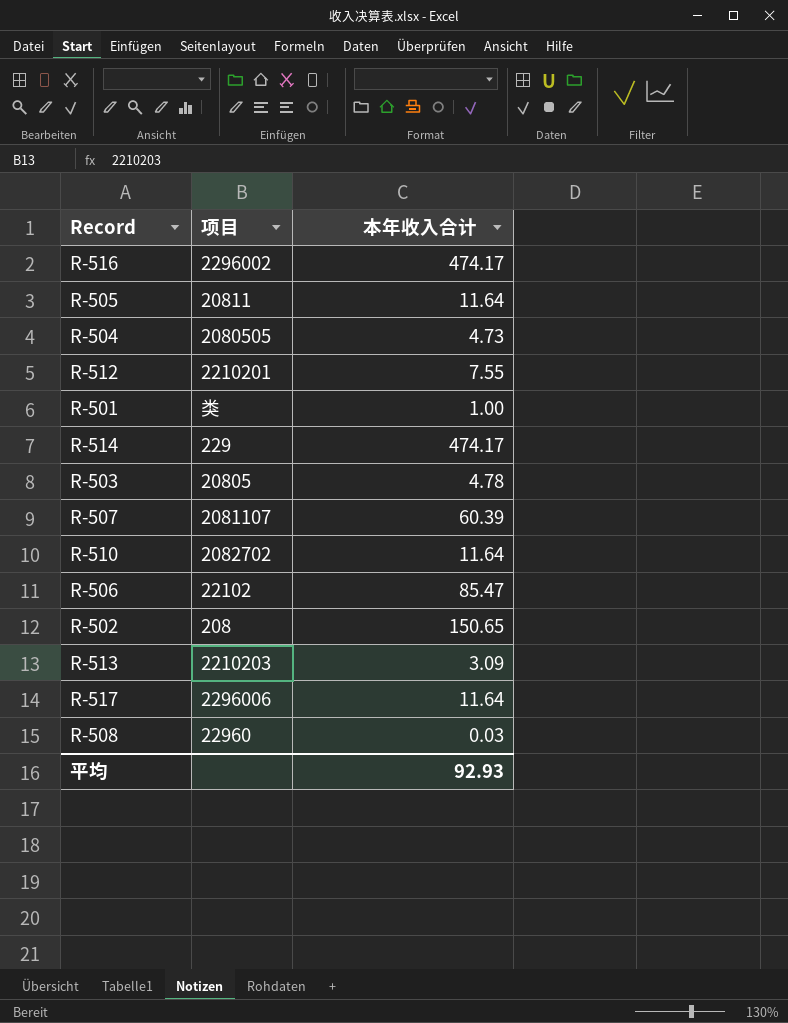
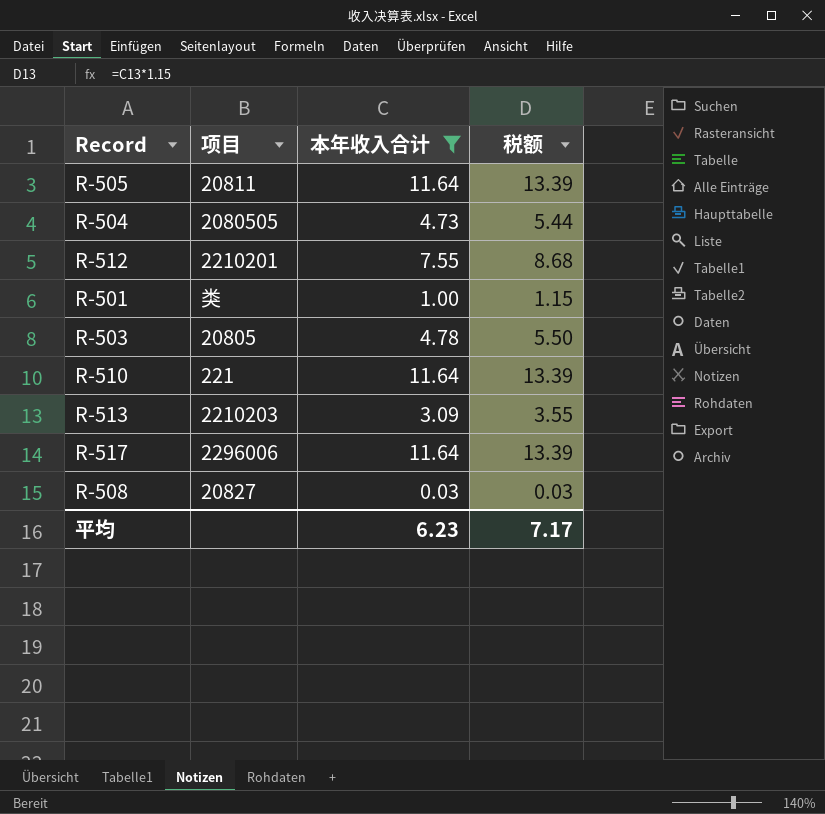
filter: none -> 本年收入合计 <= 11.64
column 税额 | formula: none -> [本年收入合计] * 1.15
R-510 | 项目: 2082702 -> 221
R-508 | 项目: 22960 -> 20827
平均 | 本年收入合计: 92.93 -> 6.23

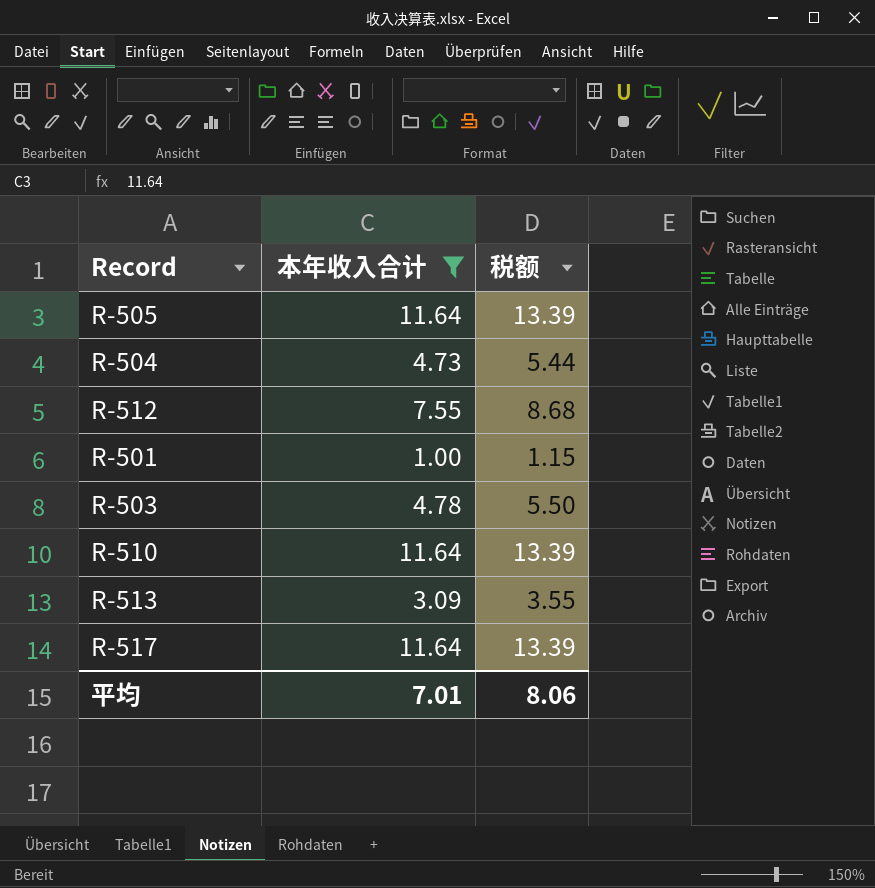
column 项目 | position: 2 -> none
row R-508: 20827 | 0.03 | 0.03 -> none
平均 | 本年收入合计: 6.23 -> 7.01
平均 | 税额: 7.17 -> 8.06

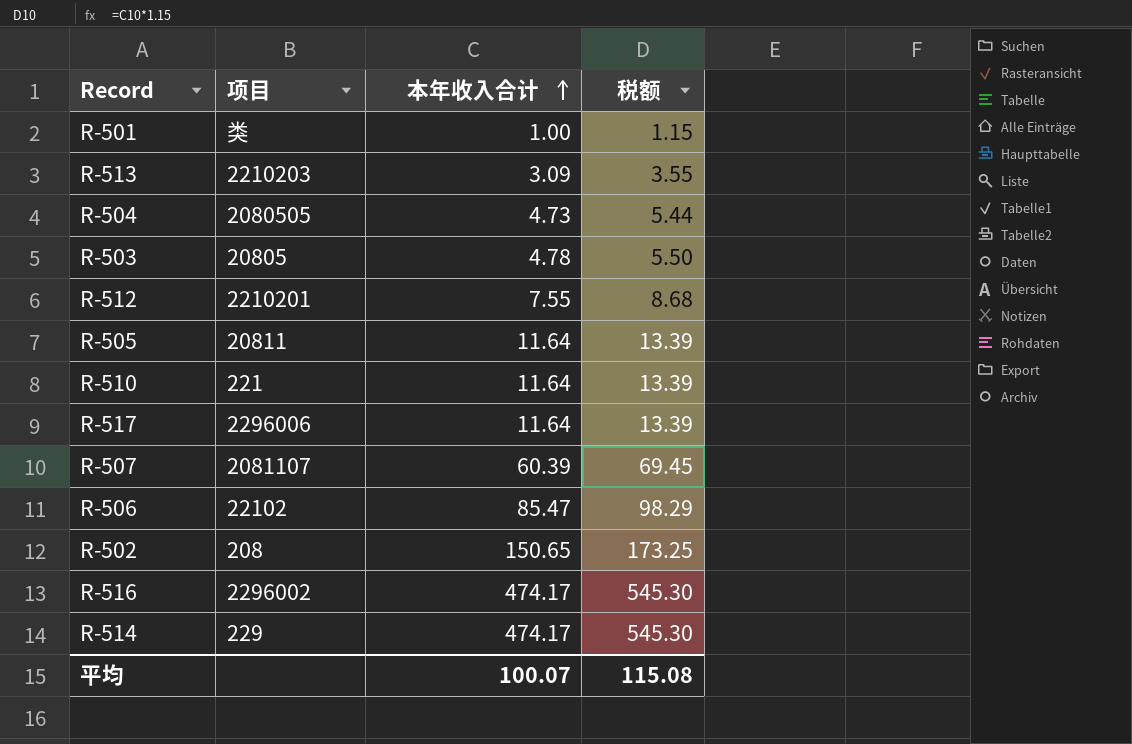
filter: 本年收入合计 <= 11.64 -> none
row order: none -> 本年收入合计 ascending
column 项目 | position: none -> 2
平均 | 本年收入合计: 7.01 -> 100.07
平均 | 税额: 8.06 -> 115.08

